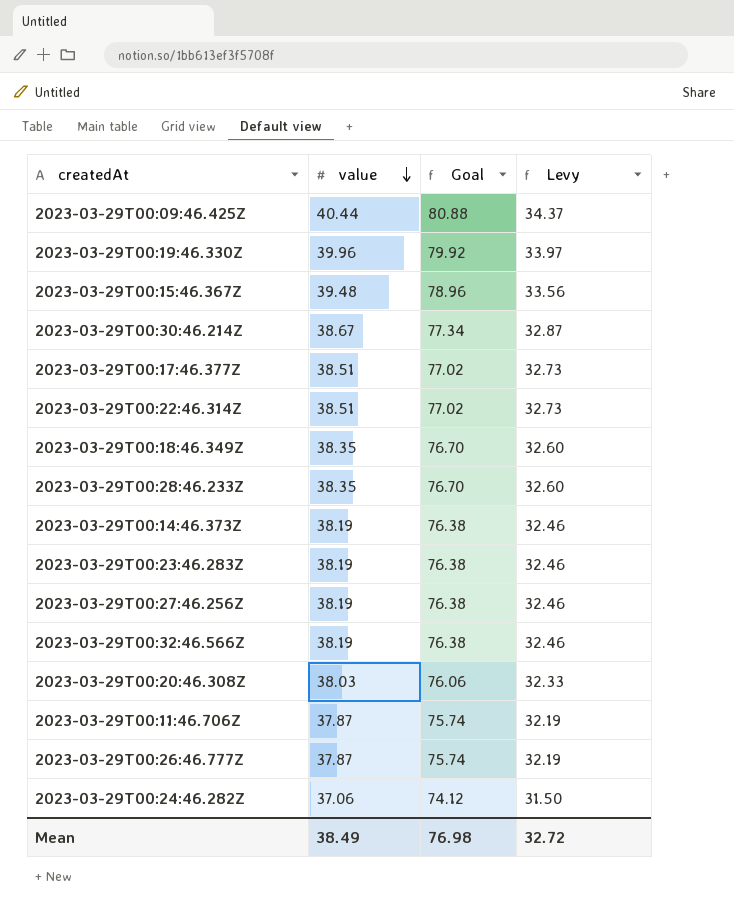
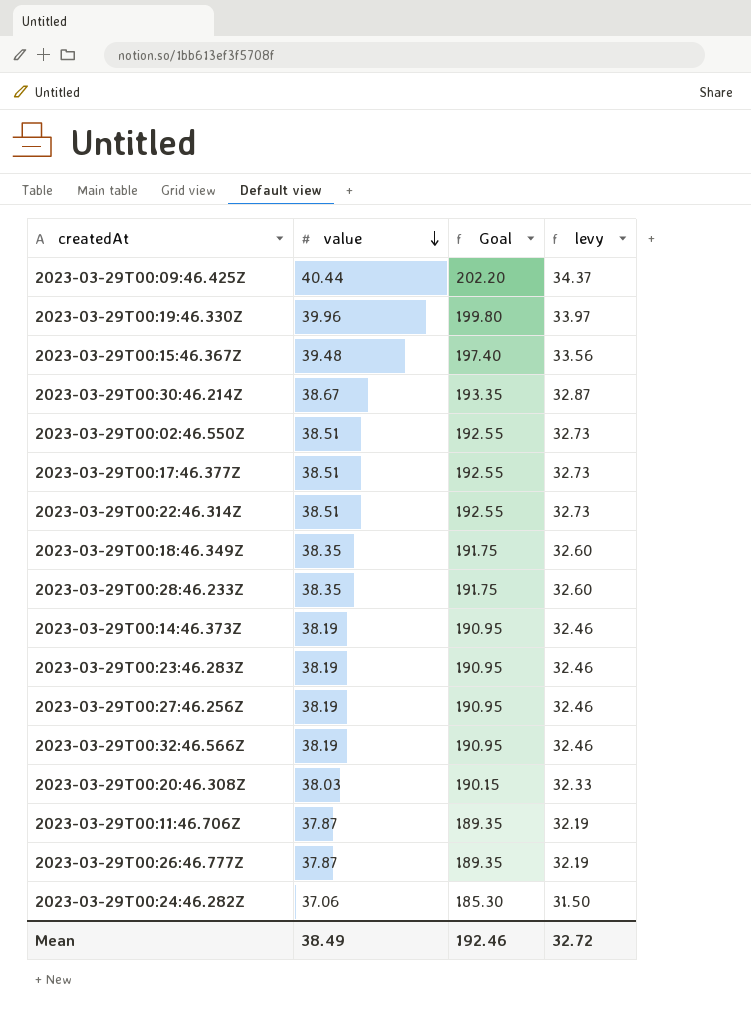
column Goal | formula: [value] * 2 -> [value] * 5
column name: Levy -> levy
row 2023-03-29T00:02:46.550Z: none -> 38.51 | 192.55 | 32.73
Mean | Goal: 76.98 -> 192.46

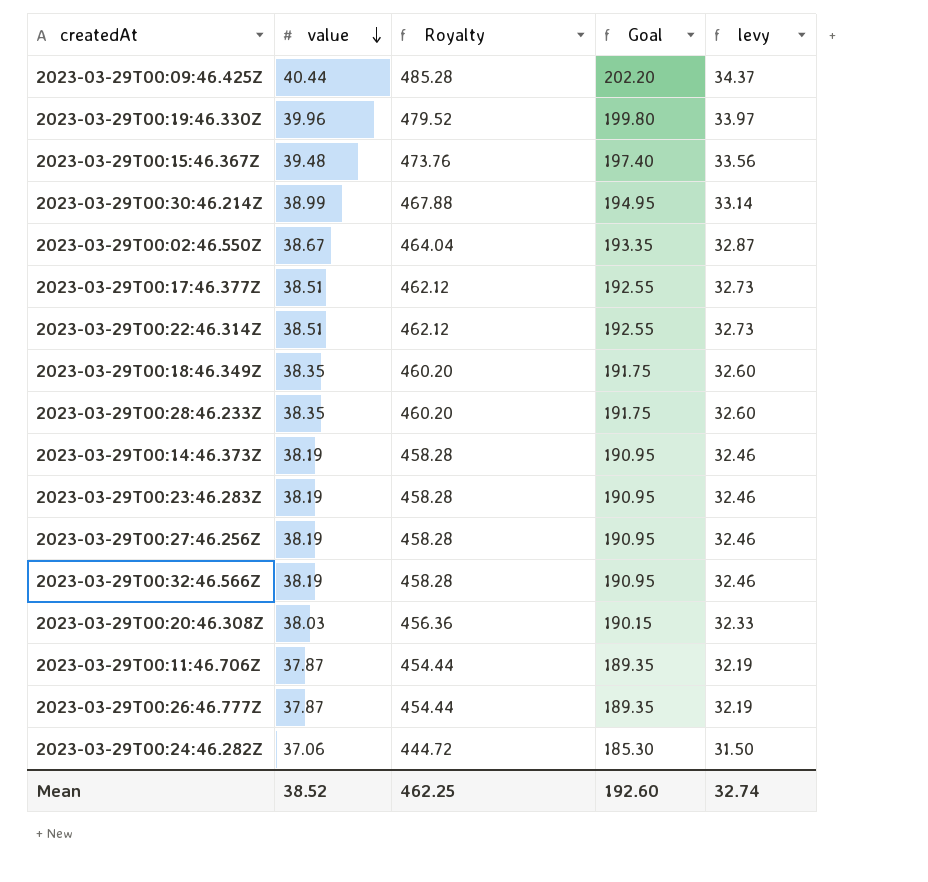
column Royalty | formula: none -> [value] * 12
2023-03-29T00:30:46.214Z | value: 38.67 -> 38.99
2023-03-29T00:30:46.214Z | Goal: 193.35 -> 194.95
2023-03-29T00:30:46.214Z | levy: 32.87 -> 33.14
2023-03-29T00:02:46.550Z | value: 38.51 -> 38.67
2023-03-29T00:02:46.550Z | Goal: 192.55 -> 193.35
2023-03-29T00:02:46.550Z | levy: 32.73 -> 32.87
Mean | value: 38.49 -> 38.52
Mean | Goal: 192.46 -> 192.60
Mean | levy: 32.72 -> 32.74

